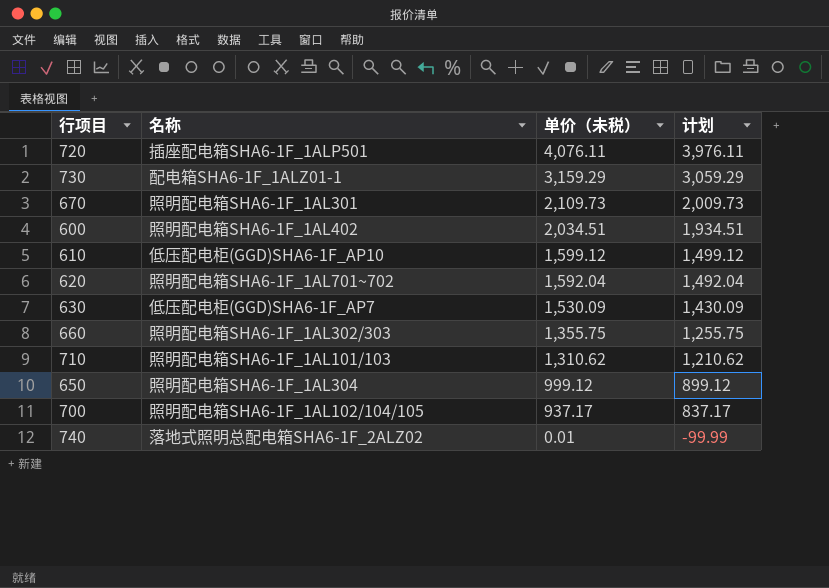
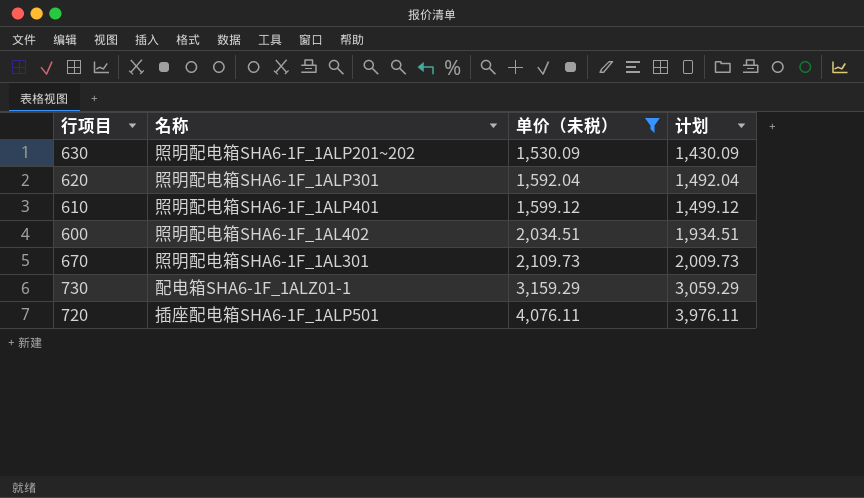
filter: none -> 单价（未税） >= 1,530.09
row order: 单价（未税） descending -> 单价（未税） ascending
630 | 名称: 低压配电柜(GGD)SHA6-1F_AP7 -> 照明配电箱SHA6-1F_1ALP201~202
620 | 名称: 照明配电箱SHA6-1F_1AL701~702 -> 照明配电箱SHA6-1F_1ALP301
610 | 名称: 低压配电柜(GGD)SHA6-1F_AP10 -> 照明配电箱SHA6-1F_1ALP401

